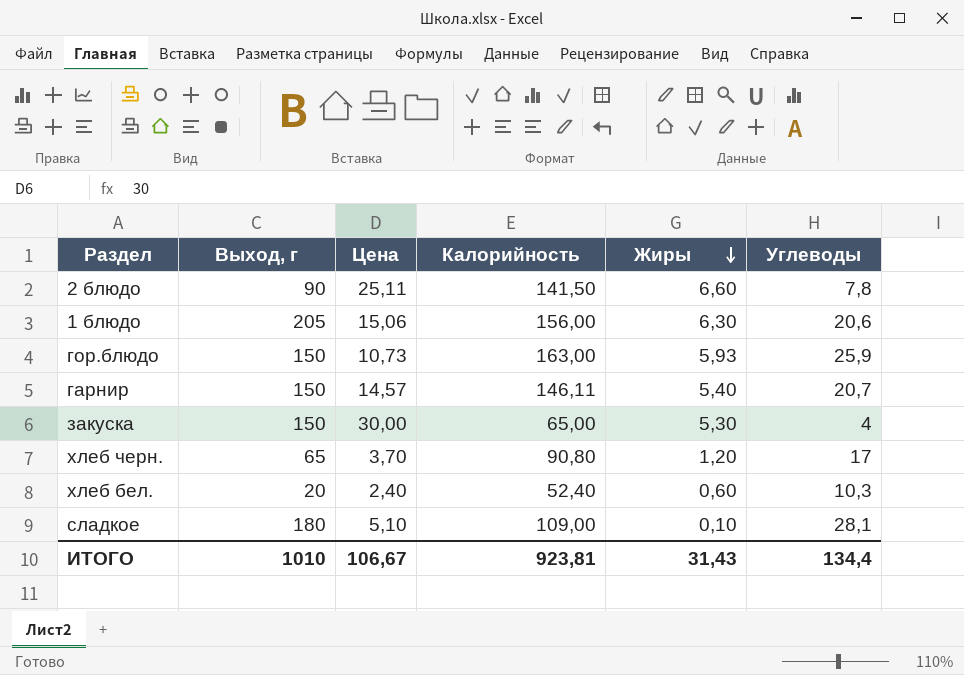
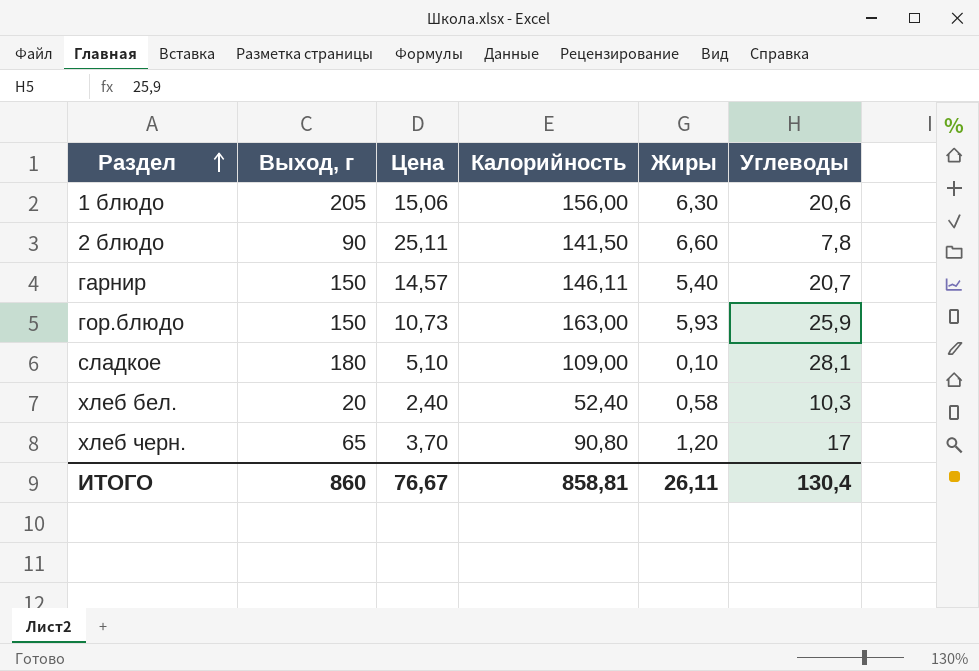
row order: Жиры descending -> Раздел ascending
row закуска: 150 | 30,00 | 65,00 | 5,30 | 4 -> none
хлеб бел. | Жиры: 0,60 -> 0,58
ИТОГО | Выход, г: 1010 -> 860
ИТОГО | Цена: 106,67 -> 76,67
ИТОГО | Калорийность: 923,81 -> 858,81
ИТОГО | Жиры: 31,43 -> 26,11
ИТОГО | Углеводы: 134,4 -> 130,4

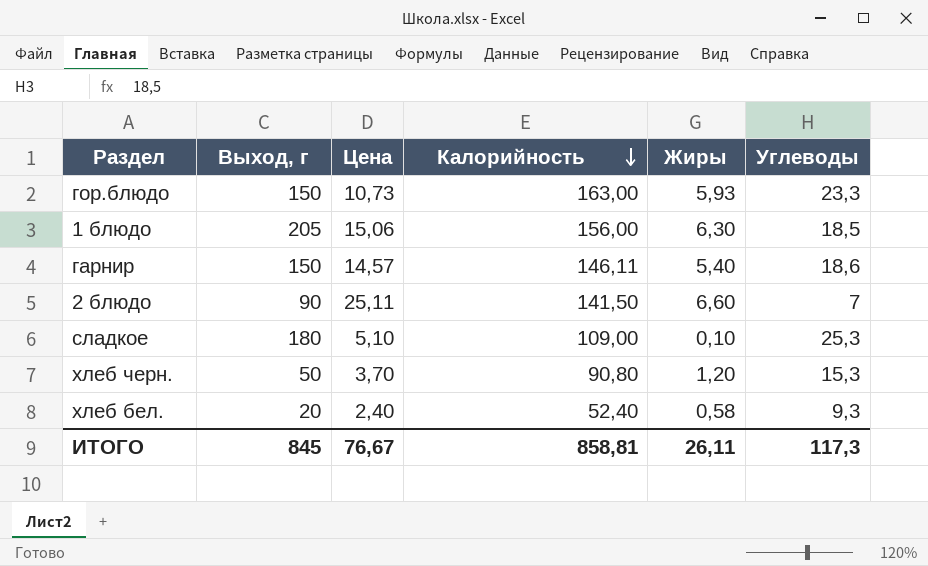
row order: Раздел ascending -> Калорийность descending
гор.блюдо | Углеводы: 25,9 -> 23,3
1 блюдо | Углеводы: 20,6 -> 18,5
гарнир | Углеводы: 20,7 -> 18,6
2 блюдо | Углеводы: 7,8 -> 7
сладкое | Углеводы: 28,1 -> 25,3
хлеб черн. | Выход, г: 65 -> 50
хлеб черн. | Углеводы: 17 -> 15,3
хлеб бел. | Углеводы: 10,3 -> 9,3
ИТОГО | Выход, г: 860 -> 845
ИТОГО | Углеводы: 130,4 -> 117,3

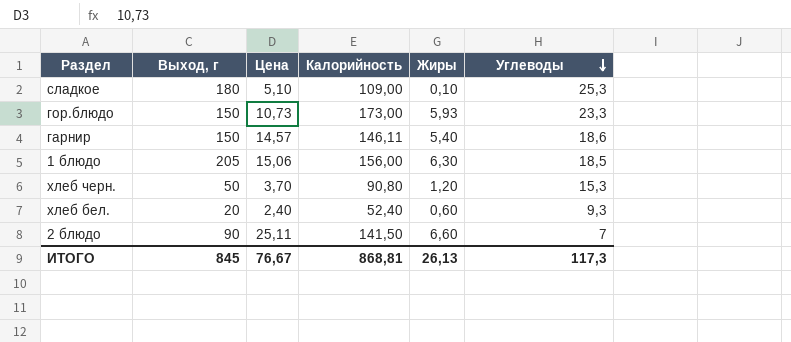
row order: Калорийность descending -> Углеводы descending
гор.блюдо | Калорийность: 163,00 -> 173,00
хлеб бел. | Жиры: 0,58 -> 0,60
ИТОГО | Калорийность: 858,81 -> 868,81
ИТОГО | Жиры: 26,11 -> 26,13

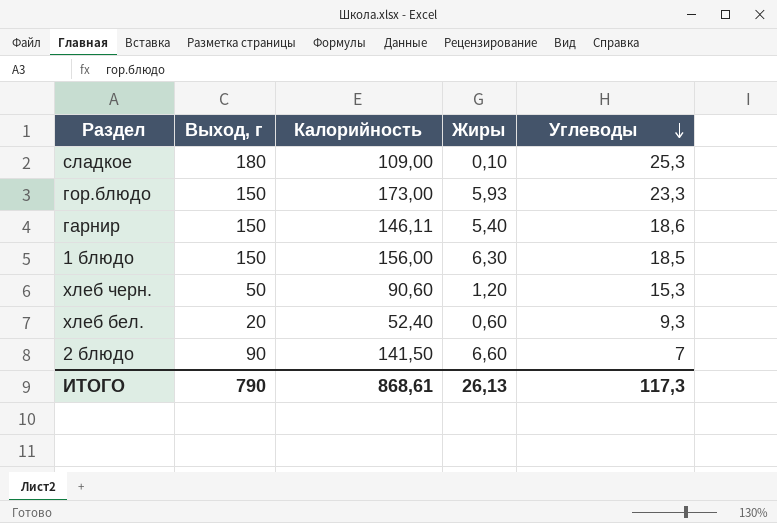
column Цена | position: 3 -> none
1 блюдо | Выход, г: 205 -> 150
хлеб черн. | Калорийность: 90,80 -> 90,60
ИТОГО | Выход, г: 845 -> 790
ИТОГО | Калорийность: 868,81 -> 868,61

